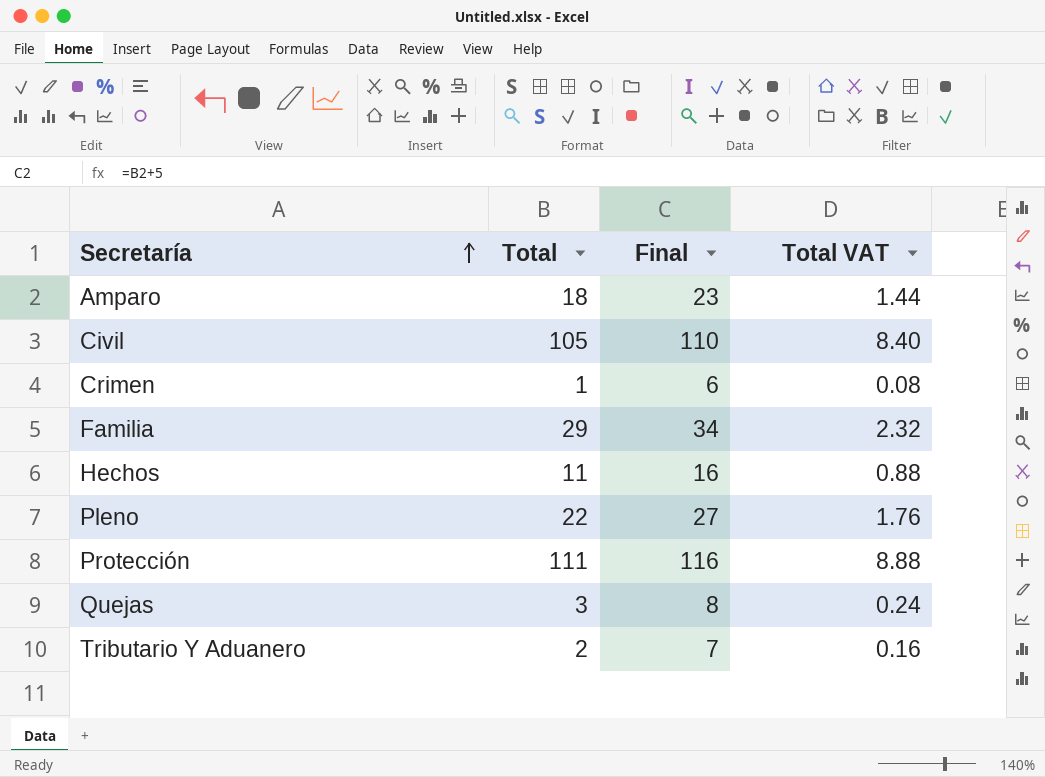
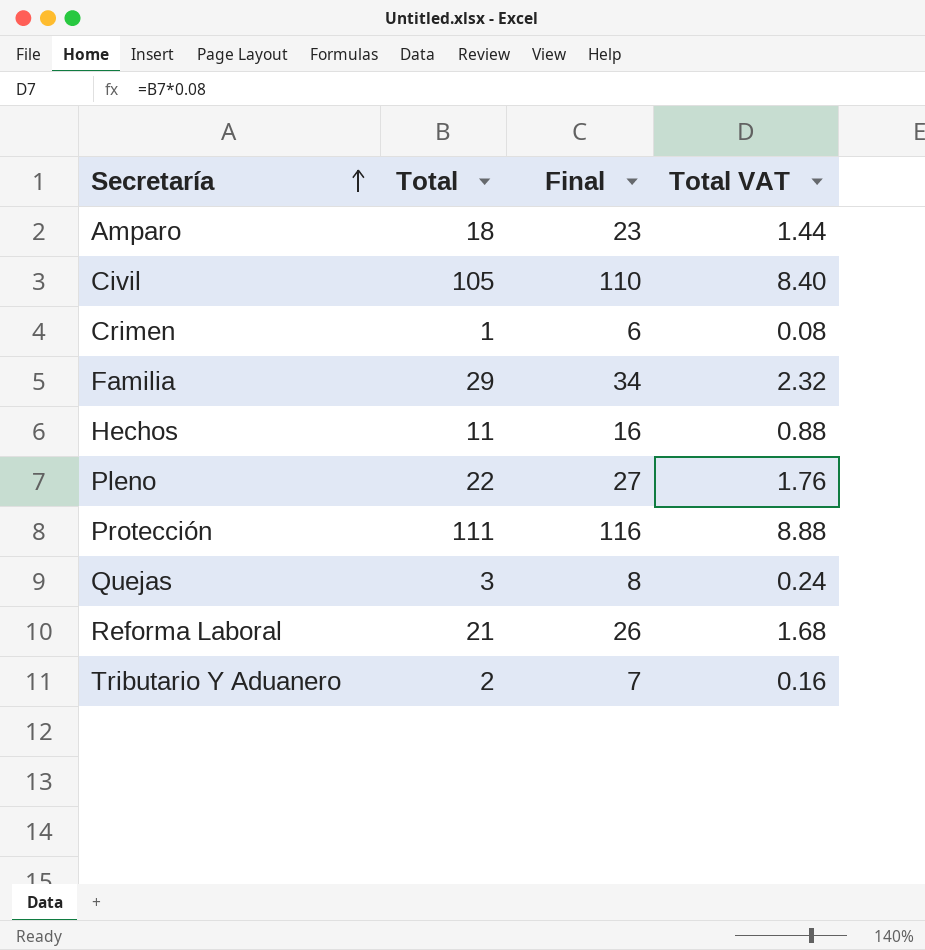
row Reforma Laboral: none -> 21 | 26 | 1.68

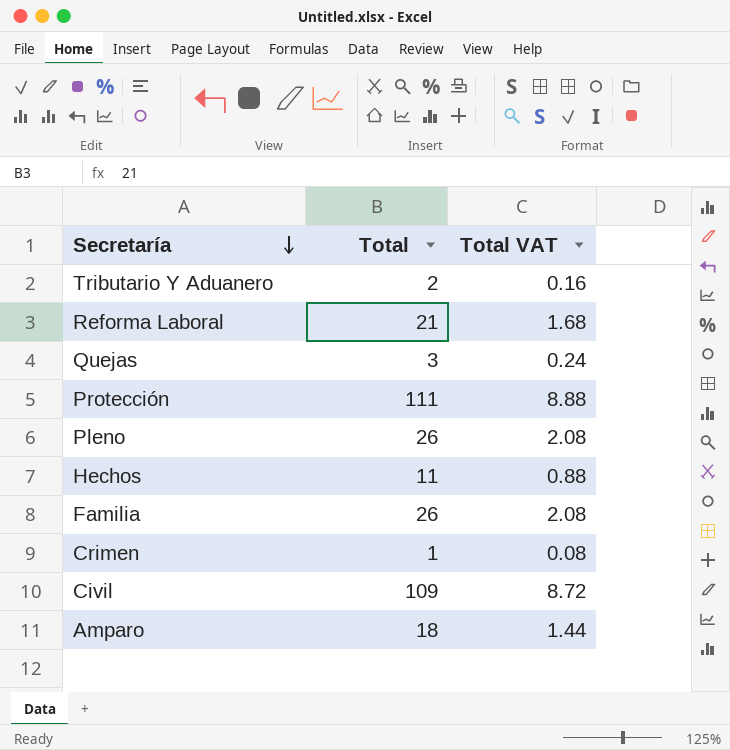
row order: Secretaría ascending -> Secretaría descending
column Final | formula: [Total] + 5 -> none
Pleno | Total: 22 -> 26
Pleno | Total VAT: 1.76 -> 2.08
Familia | Total: 29 -> 26
Familia | Total VAT: 2.32 -> 2.08
Civil | Total: 105 -> 109
Civil | Total VAT: 8.40 -> 8.72

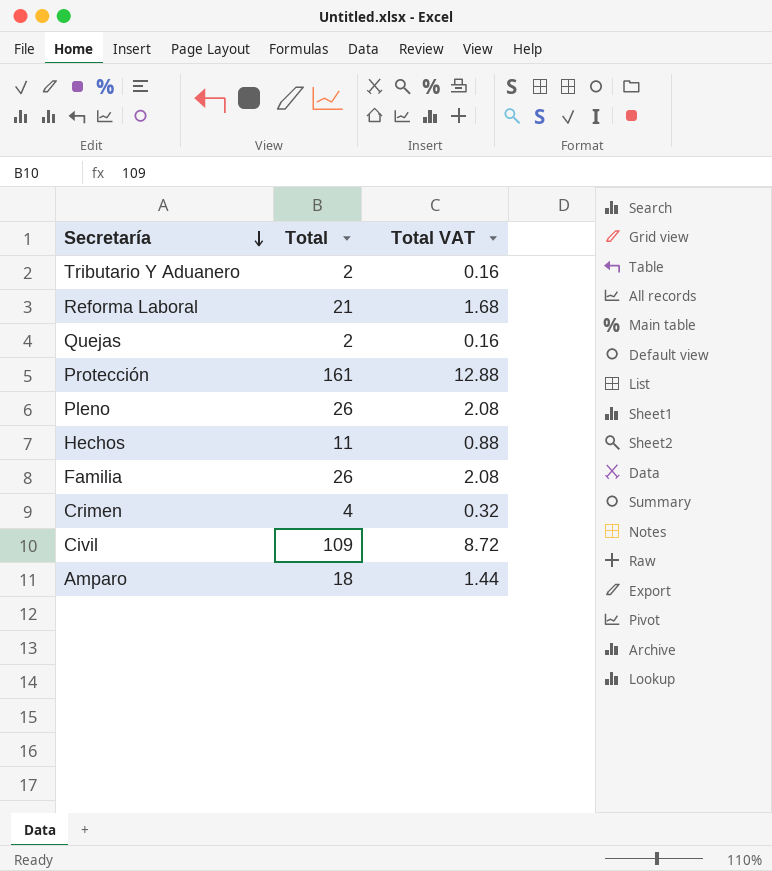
Quejas | Total: 3 -> 2
Quejas | Total VAT: 0.24 -> 0.16
Protección | Total: 111 -> 161
Protección | Total VAT: 8.88 -> 12.88
Crimen | Total: 1 -> 4
Crimen | Total VAT: 0.08 -> 0.32

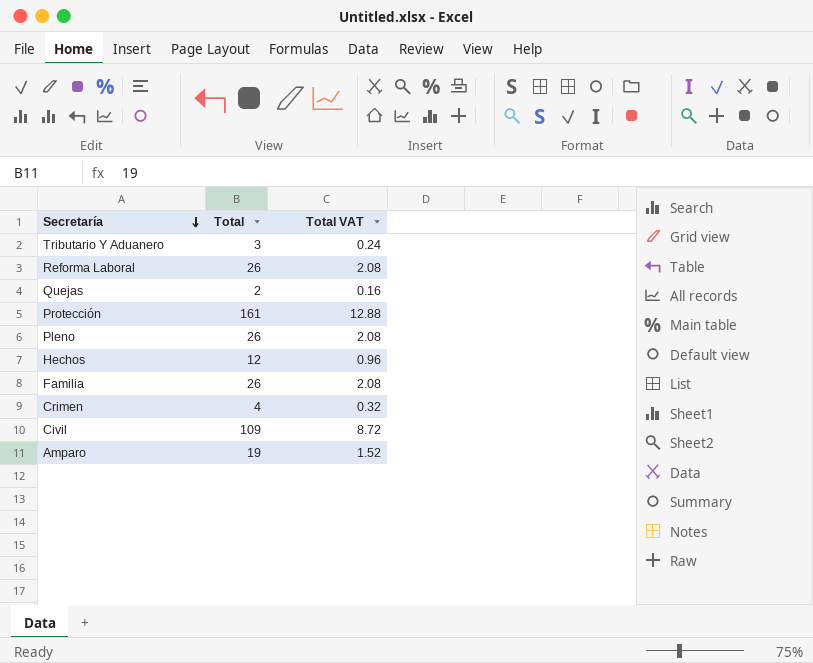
Tributario Y Aduanero | Total: 2 -> 3
Tributario Y Aduanero | Total VAT: 0.16 -> 0.24
Reforma Laboral | Total: 21 -> 26
Reforma Laboral | Total VAT: 1.68 -> 2.08
Hechos | Total: 11 -> 12
Hechos | Total VAT: 0.88 -> 0.96
Amparo | Total: 18 -> 19
Amparo | Total VAT: 1.44 -> 1.52

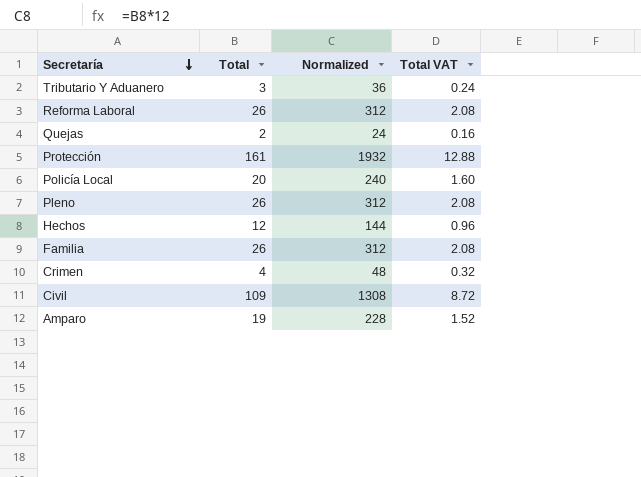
column Normalized | formula: none -> [Total] * 12
row Policía Local: none -> 20 | 240 | 1.60

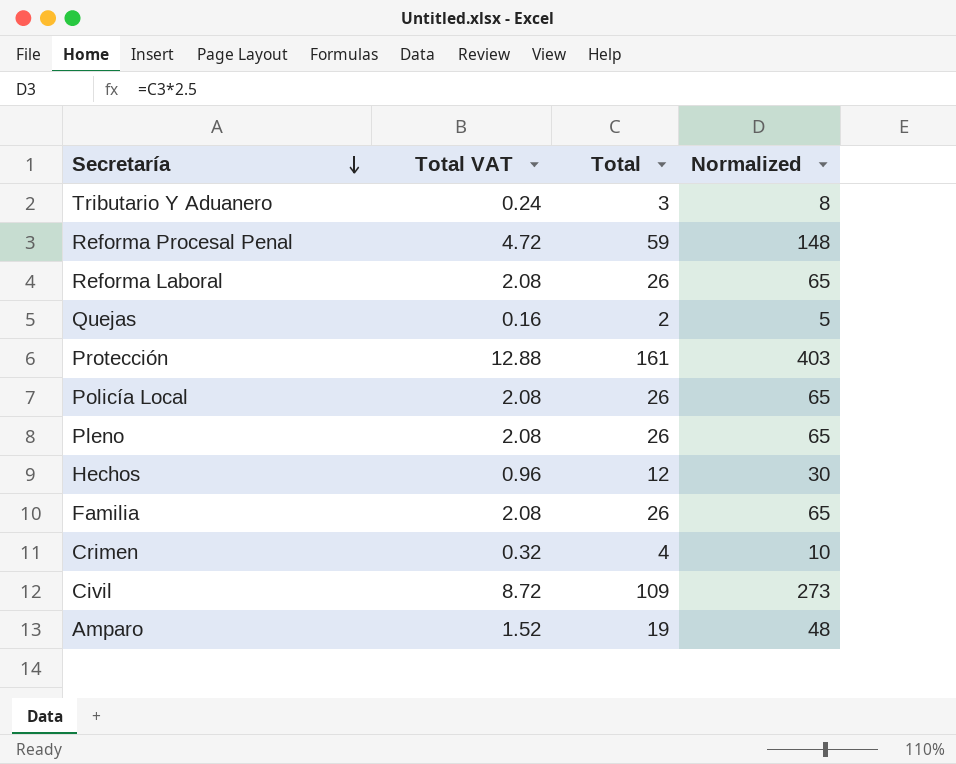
column Total VAT | position: 4 -> 2
column Normalized | formula: [Total] * 12 -> [Total] * 2.5
row Reforma Procesal Penal: none -> 4.72 | 59 | 148
Policía Local | Total VAT: 1.60 -> 2.08
Policía Local | Total: 20 -> 26

